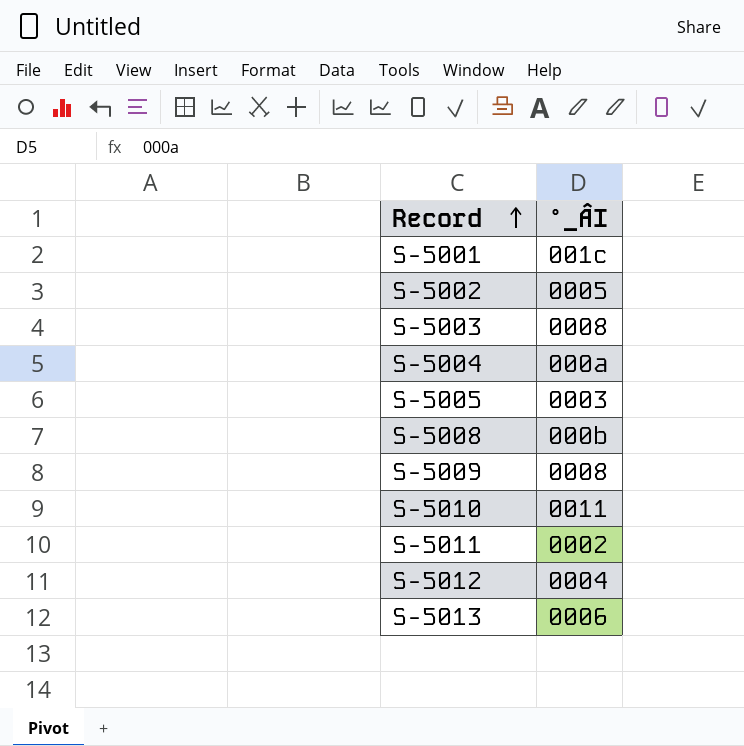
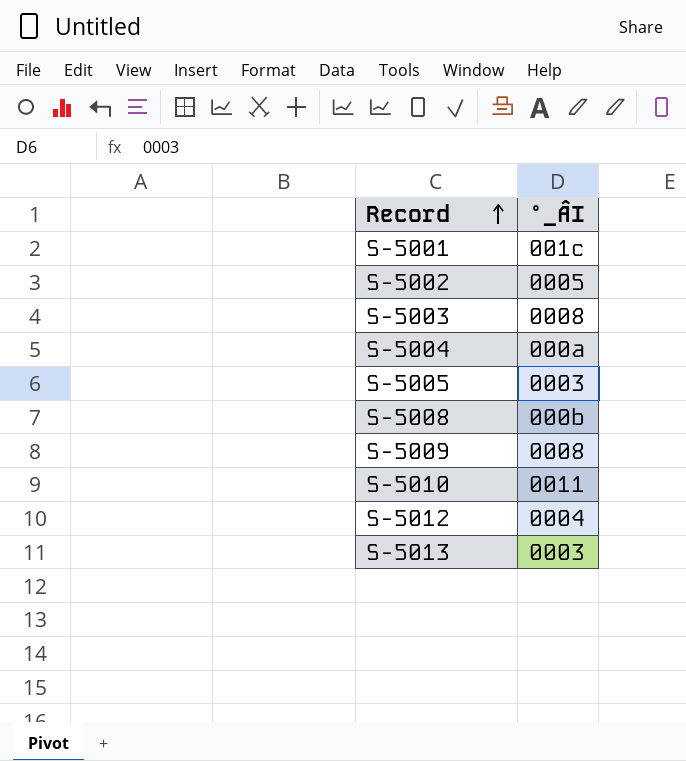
row S-5011: 0002 -> none
S-5013 | °_ÂI: 0006 -> 0003

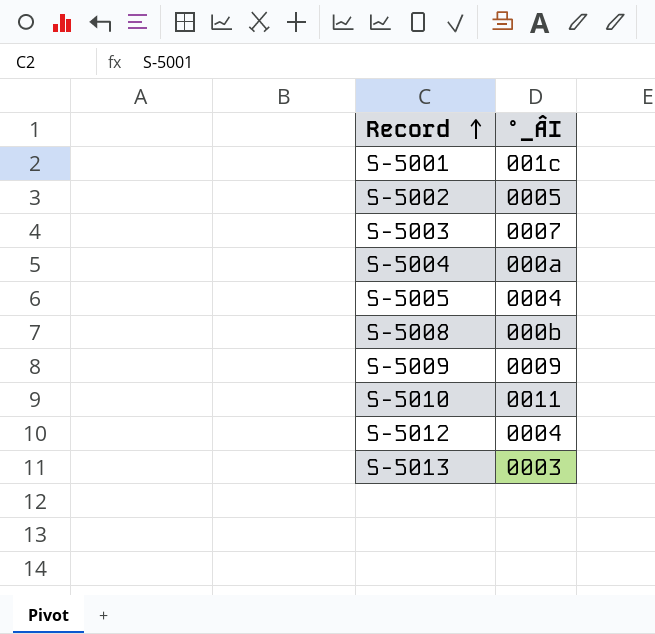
S-5003 | °_ÂI: 0008 -> 0007
S-5005 | °_ÂI: 0003 -> 0004
S-5009 | °_ÂI: 0008 -> 0009

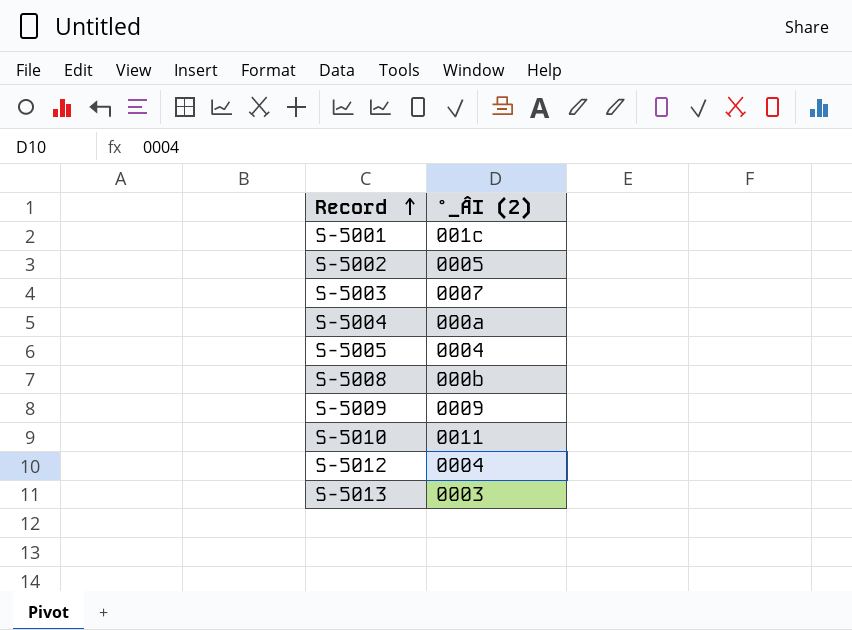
column name: °_ÂI -> °_ÂI (2)

